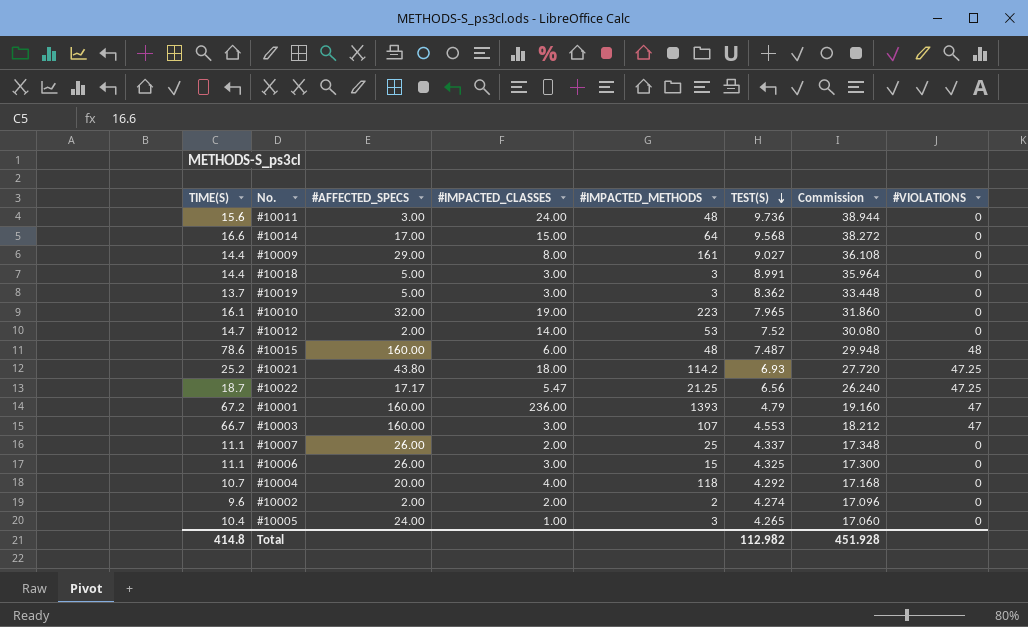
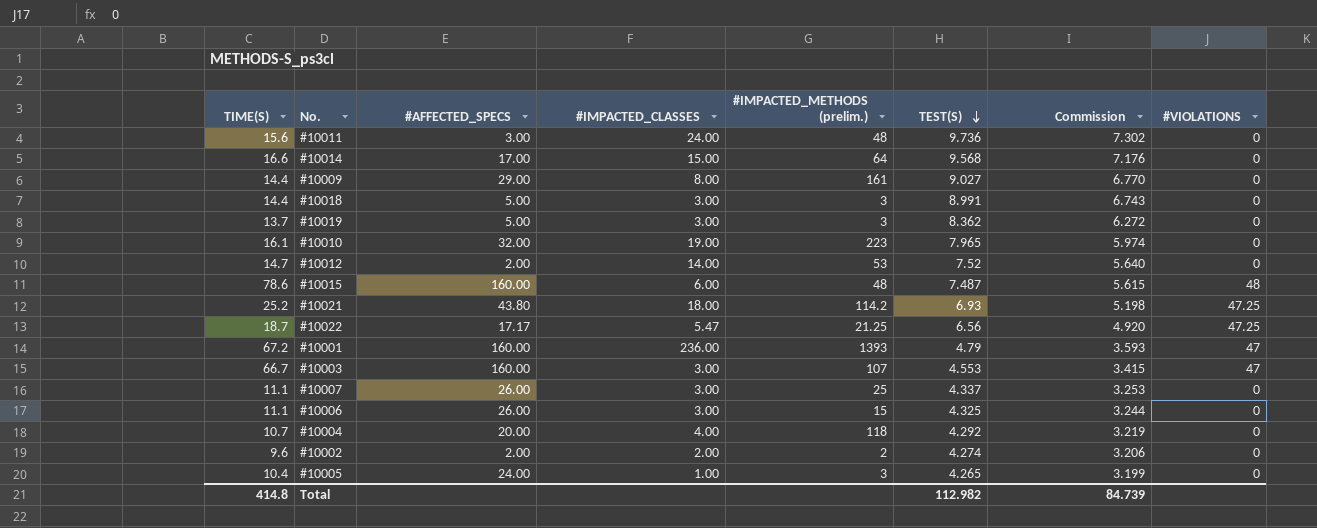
column name: #IMPACTED_METHODS -> #IMPACTED_METHODS (prelim.)
column Commission | formula: [TEST(S)] * 4 -> [TEST(S)] * 0.75
#10007 | #IMPACTED_CLASSES: 2.00 -> 3.00
Total | Commission: 451.928 -> 84.739

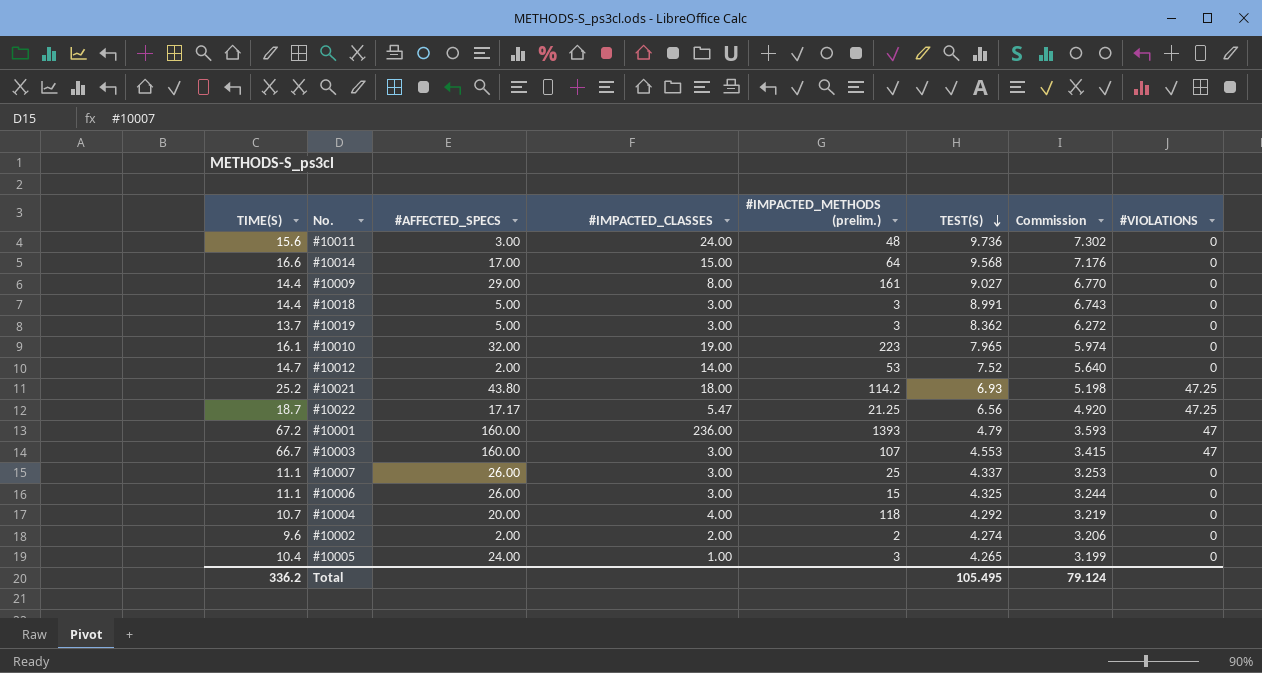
row #10015: 78.6 | 160.00 | 6.00 | 48 | 7.487 | 5.615 | 48 -> none
Total | TIME(S): 414.8 -> 336.2
Total | TEST(S): 112.982 -> 105.495
Total | Commission: 84.739 -> 79.124

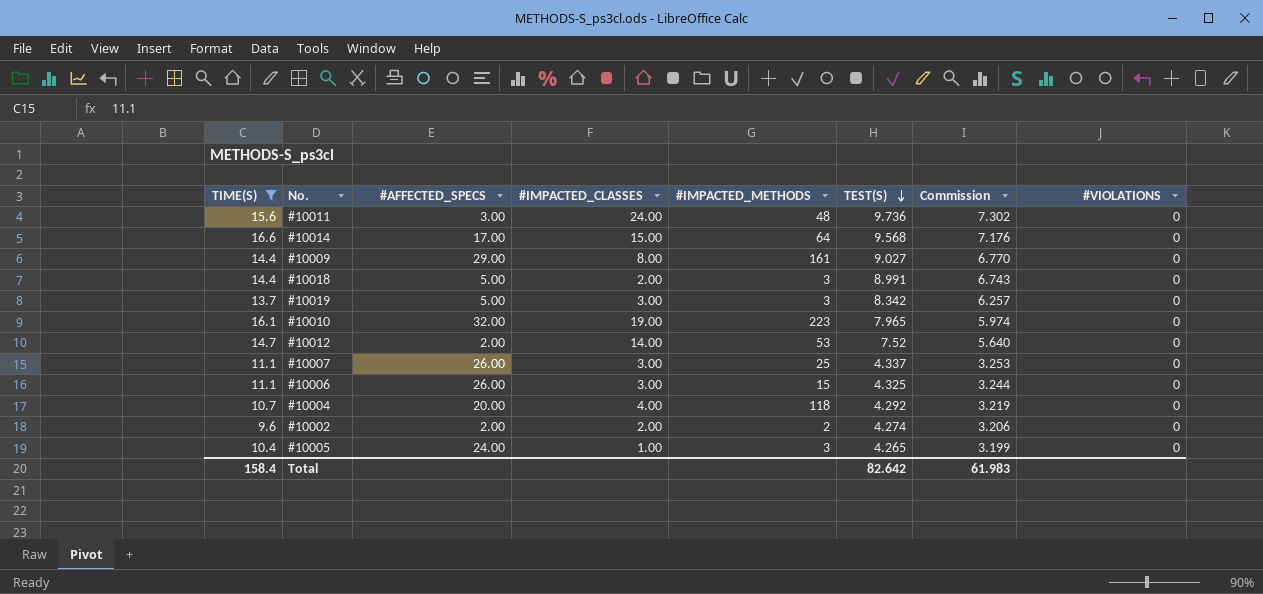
filter: none -> TIME(S) <= 16.6
column name: #IMPACTED_METHODS (prelim.) -> #IMPACTED_METHODS
#10018 | #IMPACTED_CLASSES: 3.00 -> 2.00
#10019 | TEST(S): 8.362 -> 8.342
#10019 | Commission: 6.272 -> 6.257
Total | TIME(S): 336.2 -> 158.4
Total | TEST(S): 105.495 -> 82.642
Total | Commission: 79.124 -> 61.983

